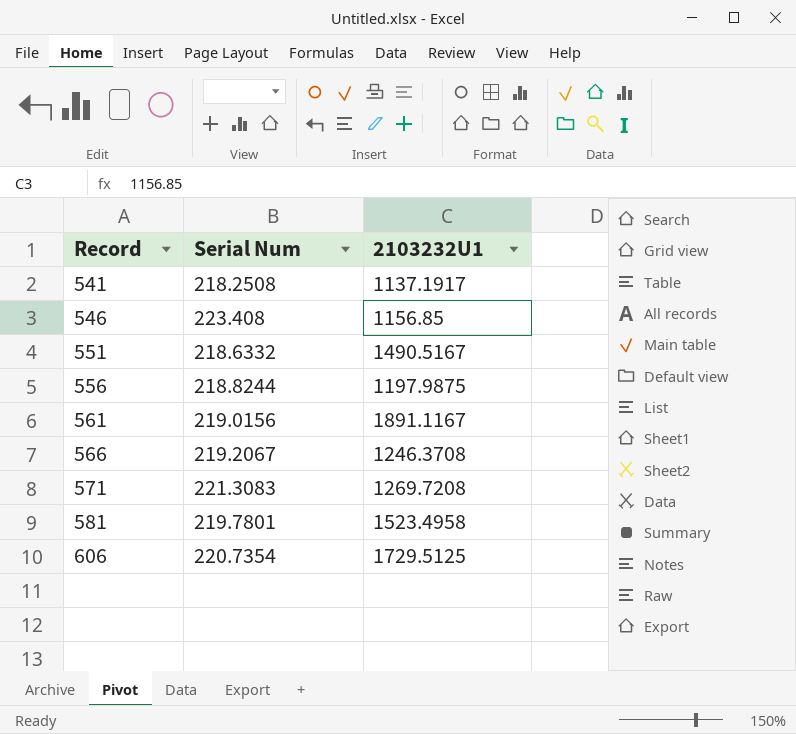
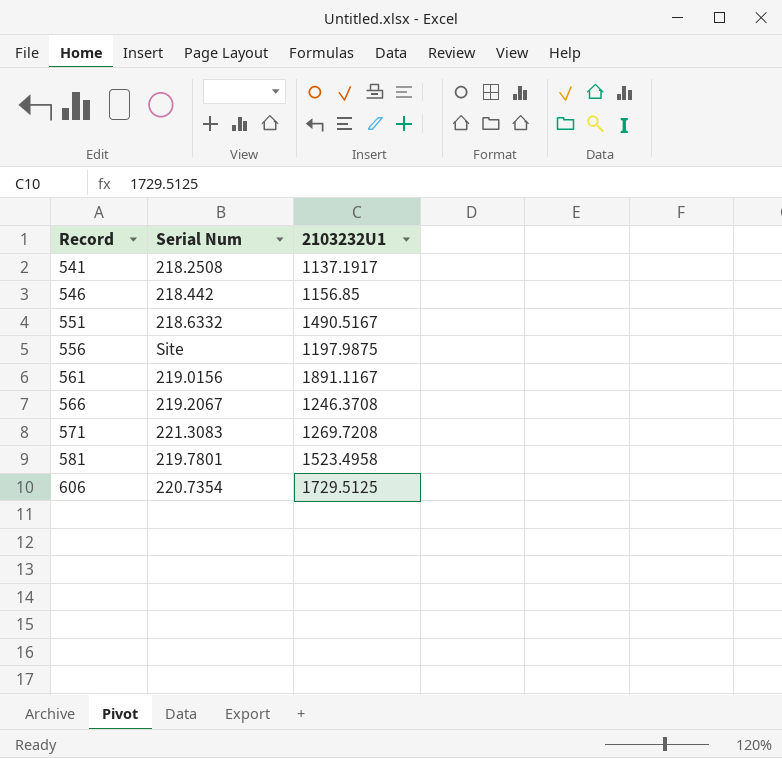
546 | Serial Num: 223.408 -> 218.442
556 | Serial Num: 218.8244 -> Site

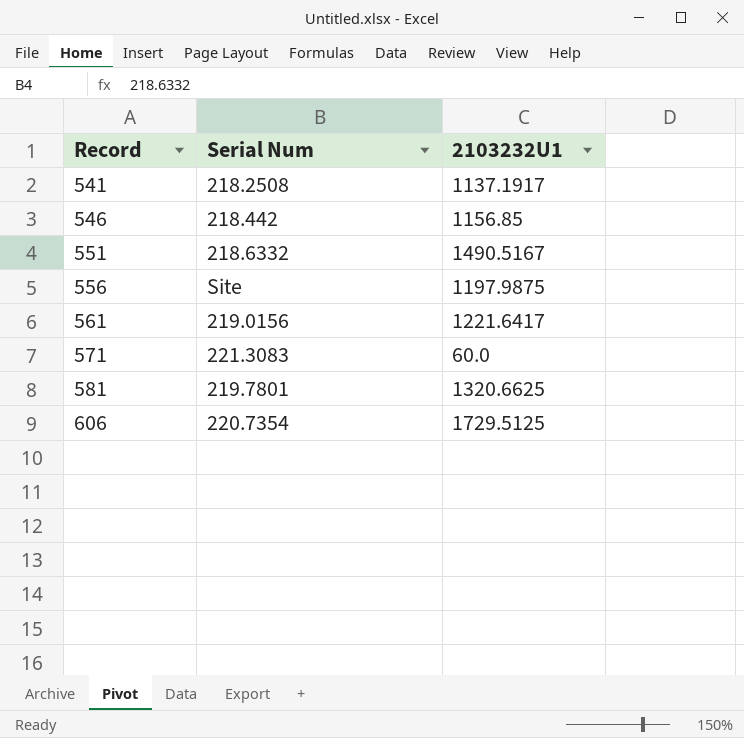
row 566: 219.2067 | 1246.3708 -> none
561 | 2103232U1: 1891.1167 -> 1221.6417
571 | 2103232U1: 1269.7208 -> 60.0
581 | 2103232U1: 1523.4958 -> 1320.6625

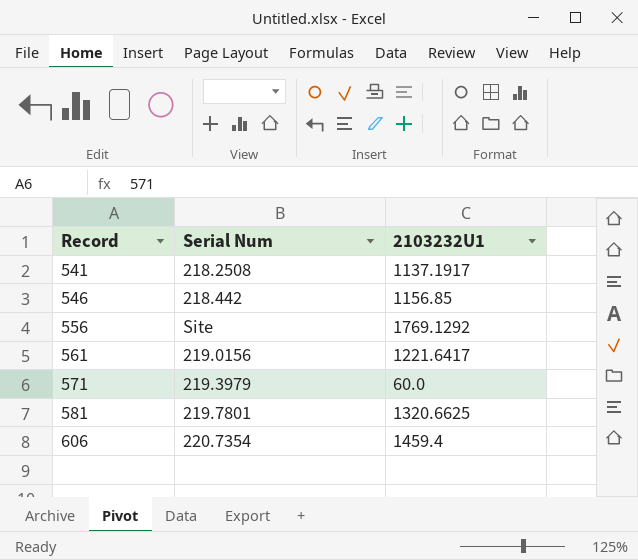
row 551: 218.6332 | 1490.5167 -> none
556 | 2103232U1: 1197.9875 -> 1769.1292
571 | Serial Num: 221.3083 -> 219.3979
606 | 2103232U1: 1729.5125 -> 1459.4

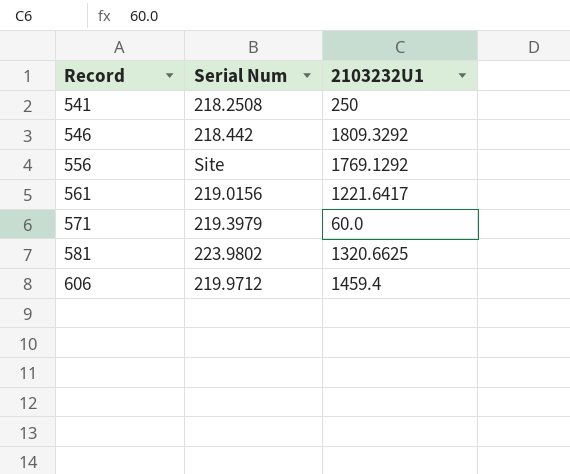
541 | 2103232U1: 1137.1917 -> 250
546 | 2103232U1: 1156.85 -> 1809.3292
581 | Serial Num: 219.7801 -> 223.9802
606 | Serial Num: 220.7354 -> 219.9712

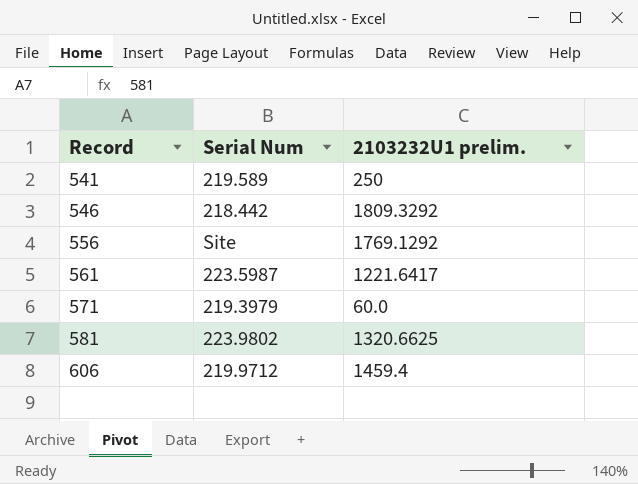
column name: 2103232U1 -> 2103232U1 prelim.
541 | Serial Num: 218.2508 -> 219.589
561 | Serial Num: 219.0156 -> 223.5987

